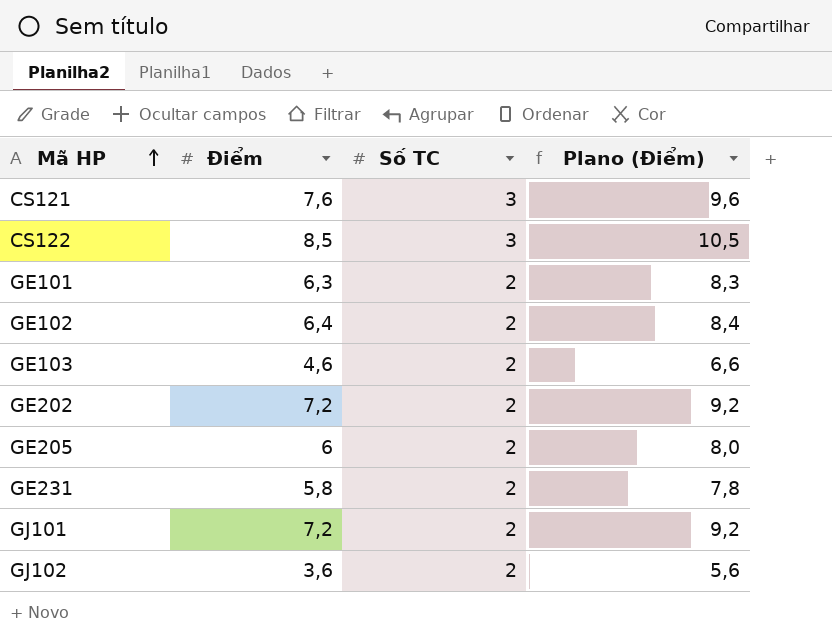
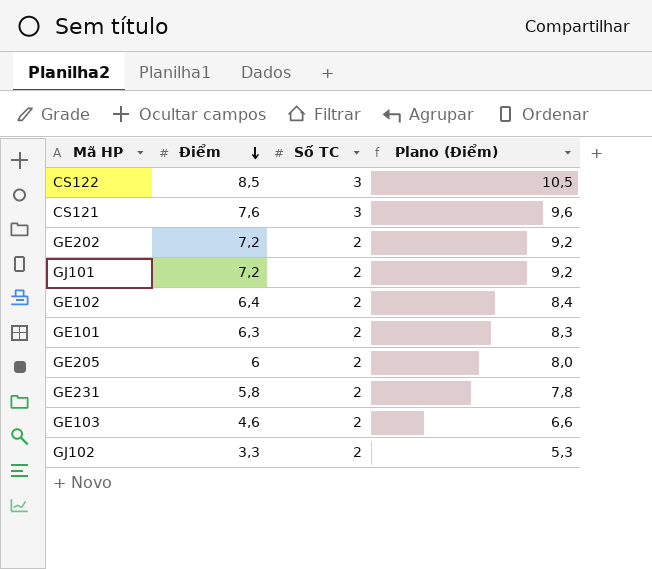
row order: Mã HP ascending -> Điểm descending
GJ102 | Điểm: 3,6 -> 3,3
GJ102 | Plano (Điểm): 5,6 -> 5,3

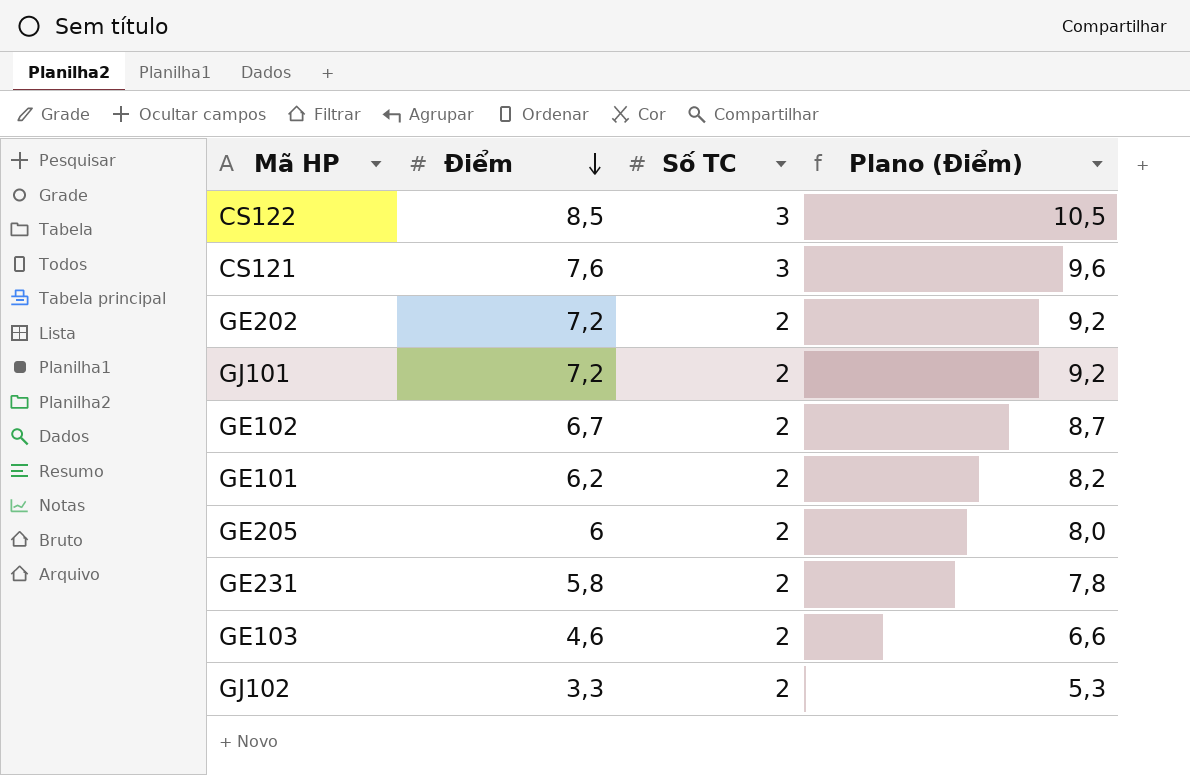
GE102 | Điểm: 6,4 -> 6,7
GE102 | Plano (Điểm): 8,4 -> 8,7
GE101 | Điểm: 6,3 -> 6,2
GE101 | Plano (Điểm): 8,3 -> 8,2

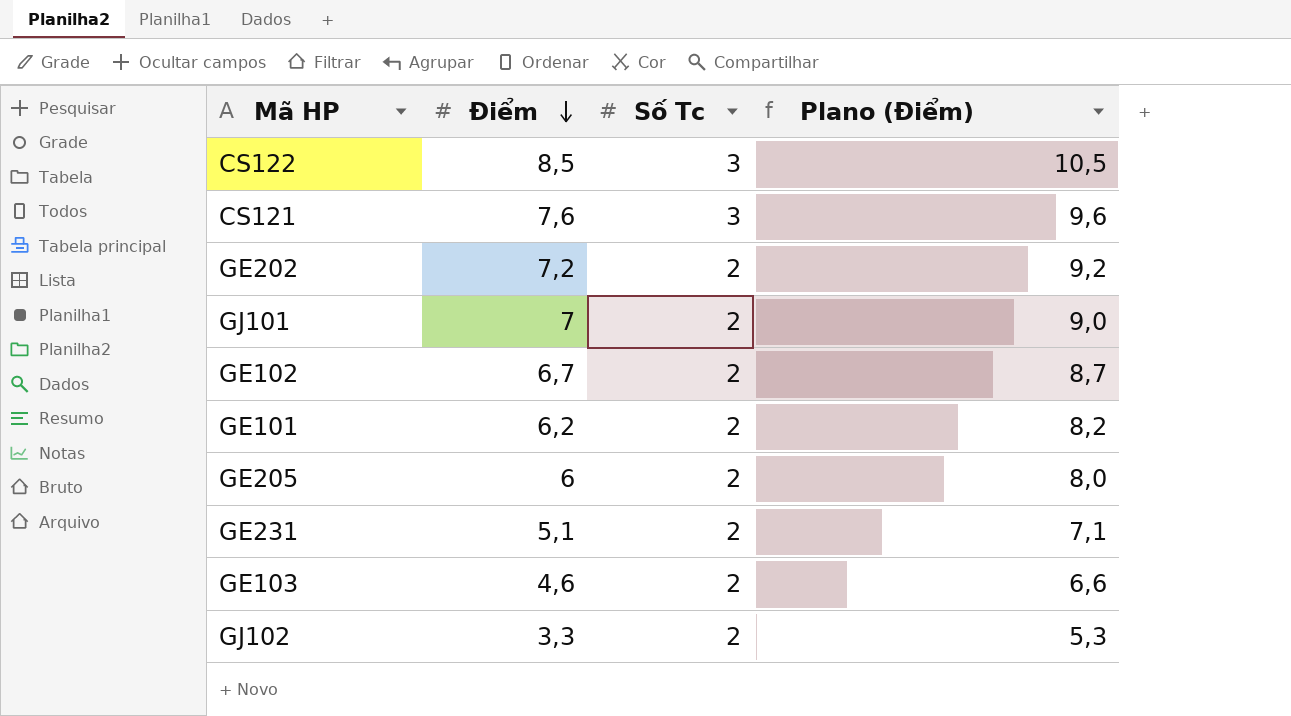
column name: Số TC -> Số Tc
GJ101 | Điểm: 7,2 -> 7
GJ101 | Plano (Điểm): 9,2 -> 9,0
GE231 | Điểm: 5,8 -> 5,1
GE231 | Plano (Điểm): 7,8 -> 7,1

